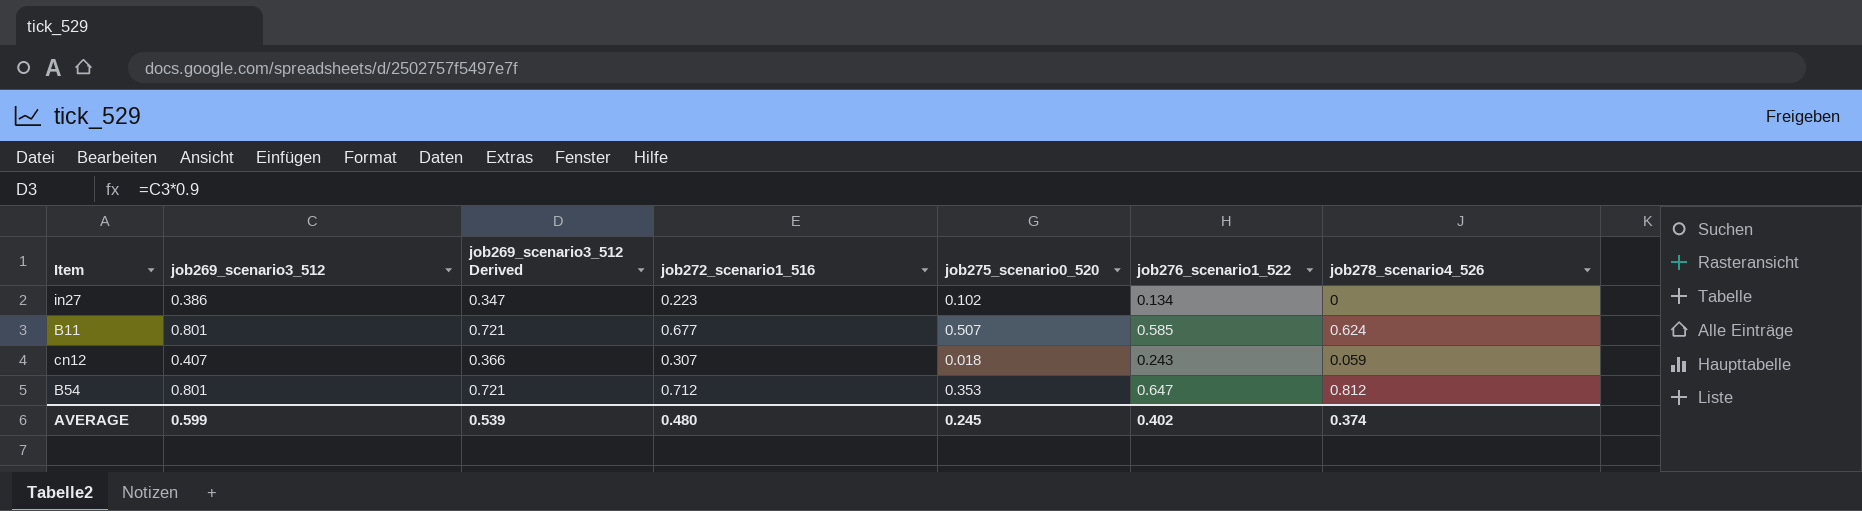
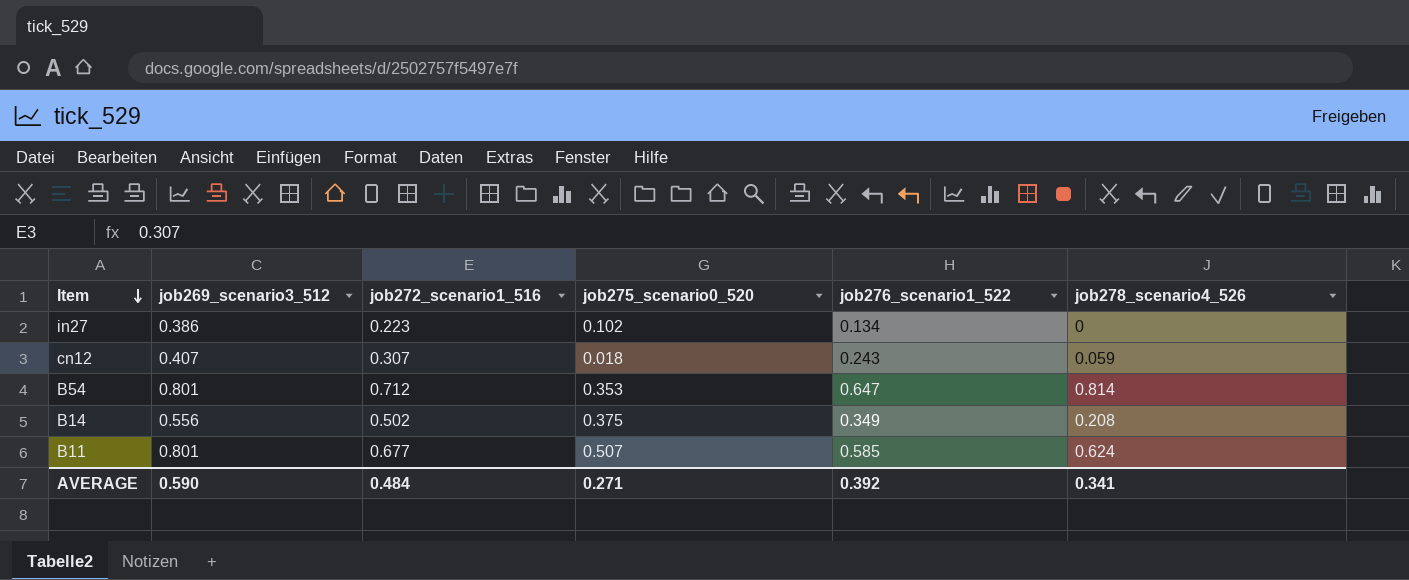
row order: none -> Item descending
column job269_scenario3_512 Derived | formula: [job269_scenario3_512] * 0.9 -> none
B54 | job278_scenario4_526: 0.812 -> 0.814
row B14: none -> 0.556 | 0.502 | 0.375 | 0.349 | 0.208
AVERAGE | job269_scenario3_512: 0.599 -> 0.590
AVERAGE | job272_scenario1_516: 0.480 -> 0.484
AVERAGE | job275_scenario0_520: 0.245 -> 0.271
AVERAGE | job276_scenario1_522: 0.402 -> 0.392
AVERAGE | job278_scenario4_526: 0.374 -> 0.341

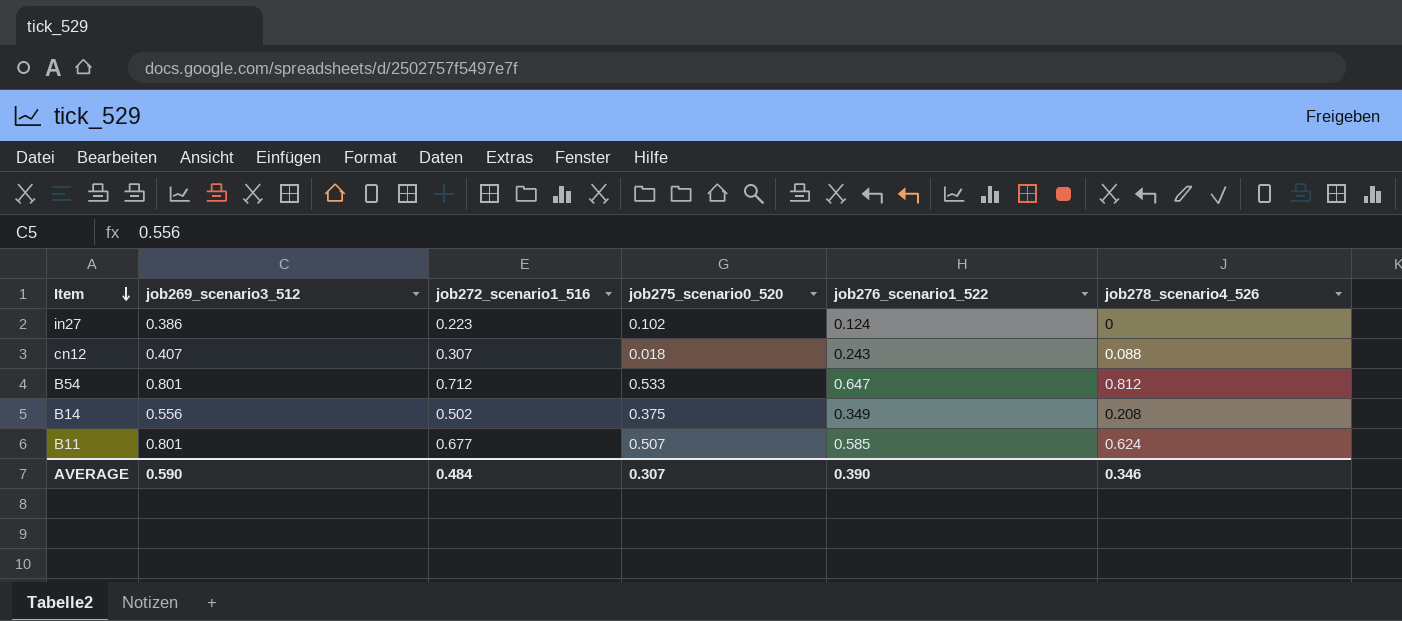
in27 | job276_scenario1_522: 0.134 -> 0.124
cn12 | job278_scenario4_526: 0.059 -> 0.088
B54 | job275_scenario0_520: 0.353 -> 0.533
B54 | job278_scenario4_526: 0.814 -> 0.812
AVERAGE | job275_scenario0_520: 0.271 -> 0.307
AVERAGE | job276_scenario1_522: 0.392 -> 0.390
AVERAGE | job278_scenario4_526: 0.341 -> 0.346

